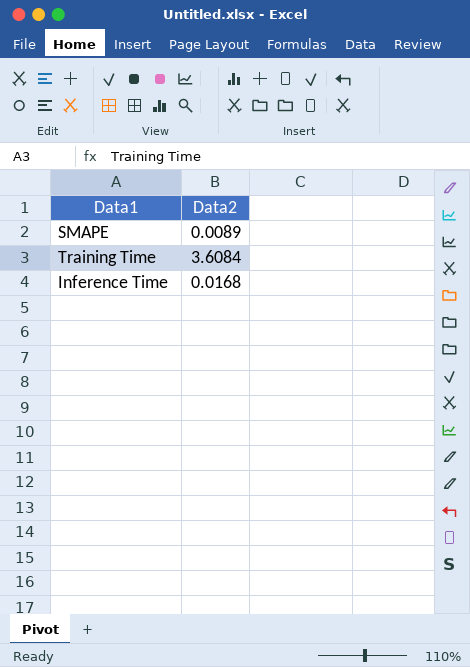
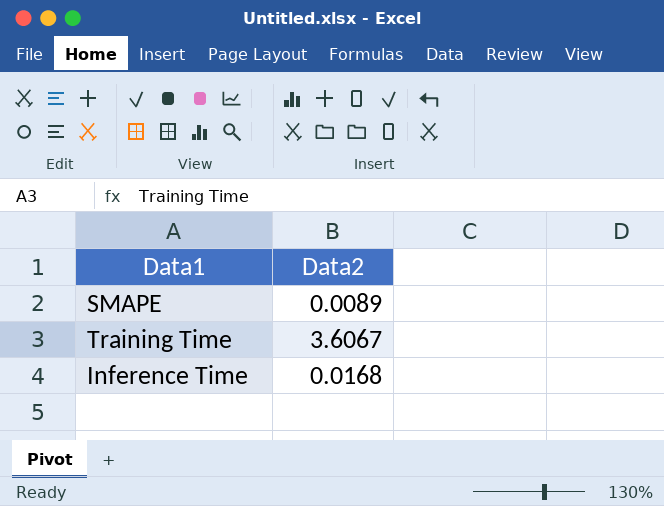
Training Time | Data2: 3.6084 -> 3.6067

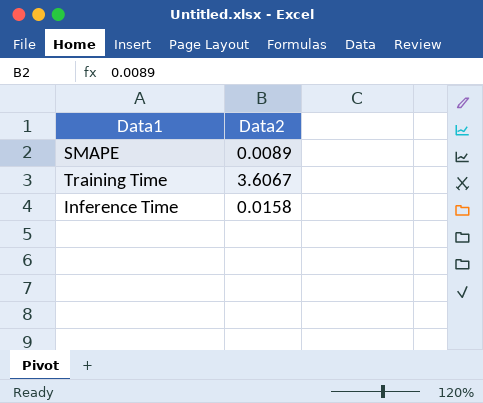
Inference Time | Data2: 0.0168 -> 0.0158

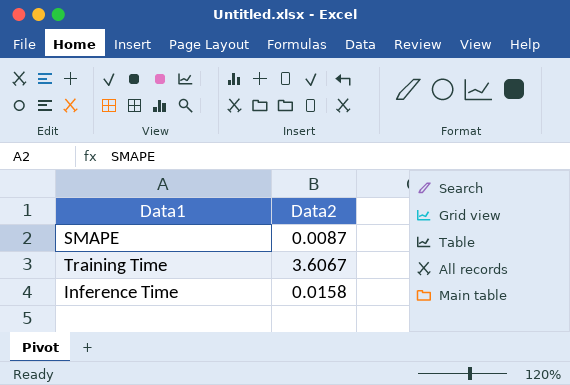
SMAPE | Data2: 0.0089 -> 0.0087

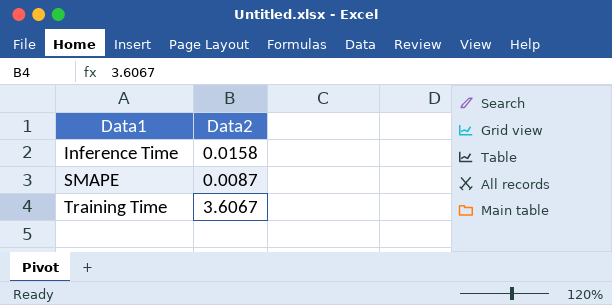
row order: none -> Data1 ascending

